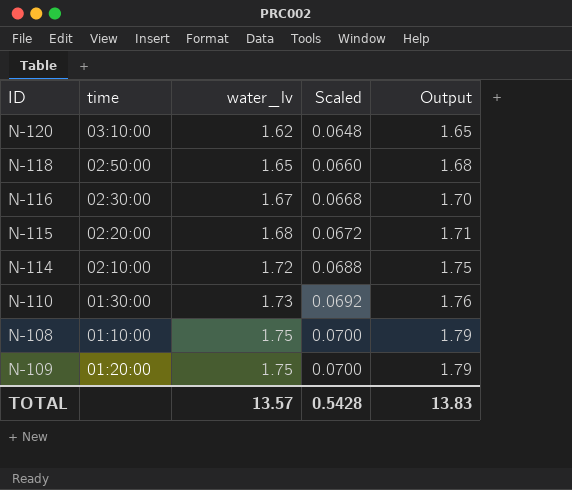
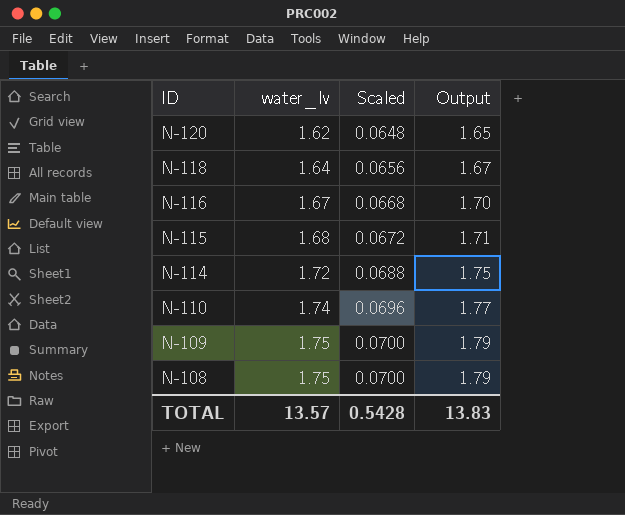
row order: water_lv ascending -> ID descending
column time | position: 2 -> none
N-118 | water_lv: 1.65 -> 1.64
N-118 | Scaled: 0.0660 -> 0.0656
N-118 | Output: 1.68 -> 1.67
N-110 | water_lv: 1.73 -> 1.74
N-110 | Scaled: 0.0692 -> 0.0696
N-110 | Output: 1.76 -> 1.77

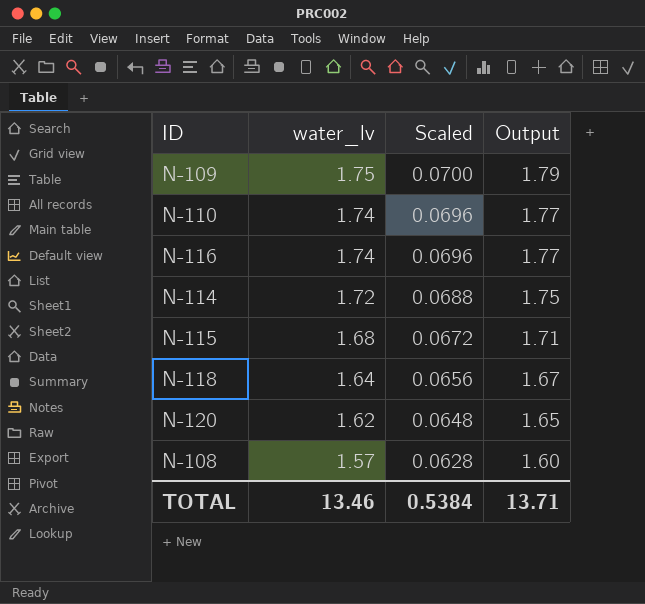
row order: ID descending -> water_lv descending
N-116 | water_lv: 1.67 -> 1.74
N-116 | Scaled: 0.0668 -> 0.0696
N-116 | Output: 1.70 -> 1.77
N-108 | water_lv: 1.75 -> 1.57
N-108 | Scaled: 0.0700 -> 0.0628
N-108 | Output: 1.79 -> 1.60
TOTAL | water_lv: 13.57 -> 13.46
TOTAL | Scaled: 0.5428 -> 0.5384
TOTAL | Output: 13.83 -> 13.71

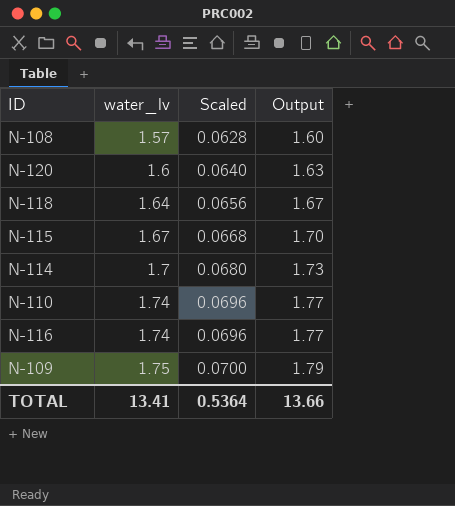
row order: water_lv descending -> water_lv ascending
N-120 | water_lv: 1.62 -> 1.6
N-120 | Scaled: 0.0648 -> 0.0640
N-120 | Output: 1.65 -> 1.63
N-115 | water_lv: 1.68 -> 1.67
N-115 | Scaled: 0.0672 -> 0.0668
N-115 | Output: 1.71 -> 1.70
N-114 | water_lv: 1.72 -> 1.7
N-114 | Scaled: 0.0688 -> 0.0680
N-114 | Output: 1.75 -> 1.73
TOTAL | water_lv: 13.46 -> 13.41
TOTAL | Scaled: 0.5384 -> 0.5364
TOTAL | Output: 13.71 -> 13.66

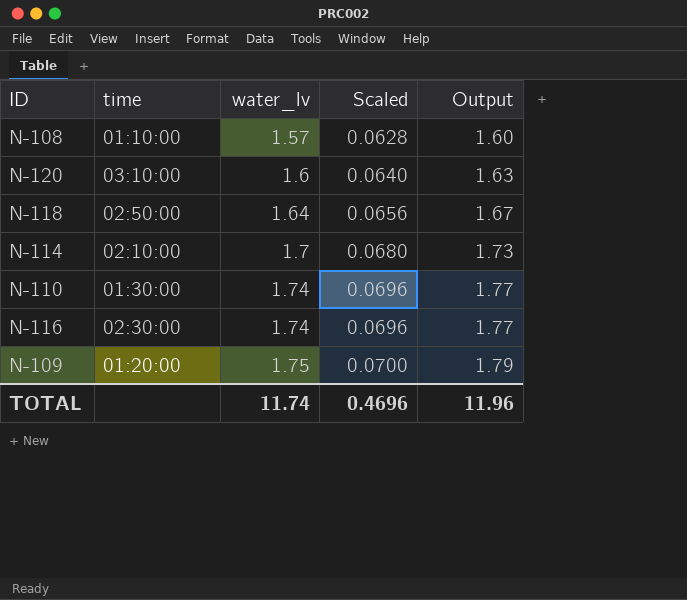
column time | position: none -> 2
row N-115: 1.67 | 0.0668 | 1.70 -> none
TOTAL | water_lv: 13.41 -> 11.74
TOTAL | Scaled: 0.5364 -> 0.4696
TOTAL | Output: 13.66 -> 11.96

